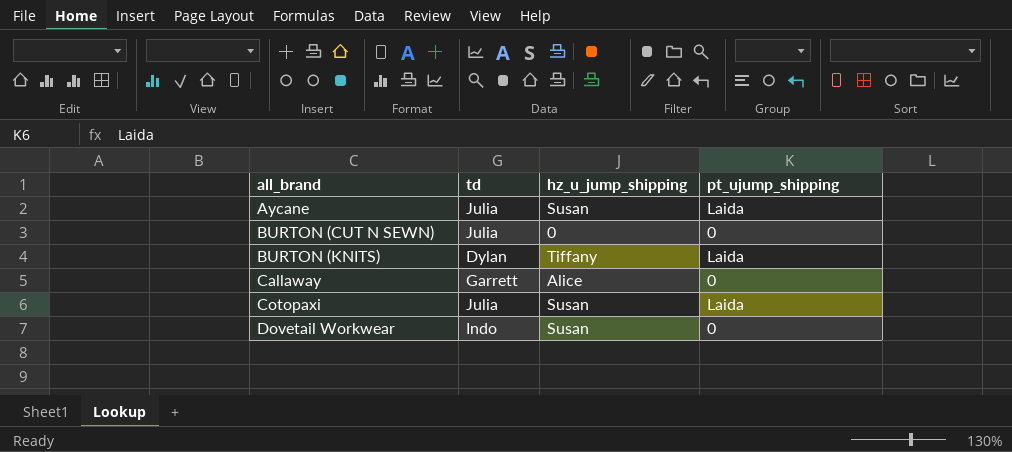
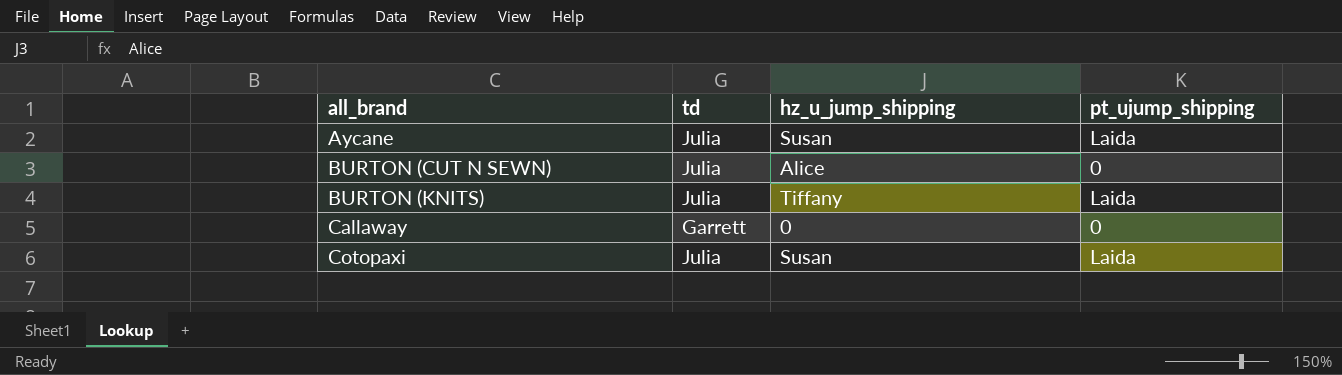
row Dovetail Workwear: Indo | Susan | 0 -> none
BURTON (CUT N SEWN) | hz_u_jump_shipping: 0 -> Alice
BURTON (KNITS) | td: Dylan -> Julia
Callaway | hz_u_jump_shipping: Alice -> 0

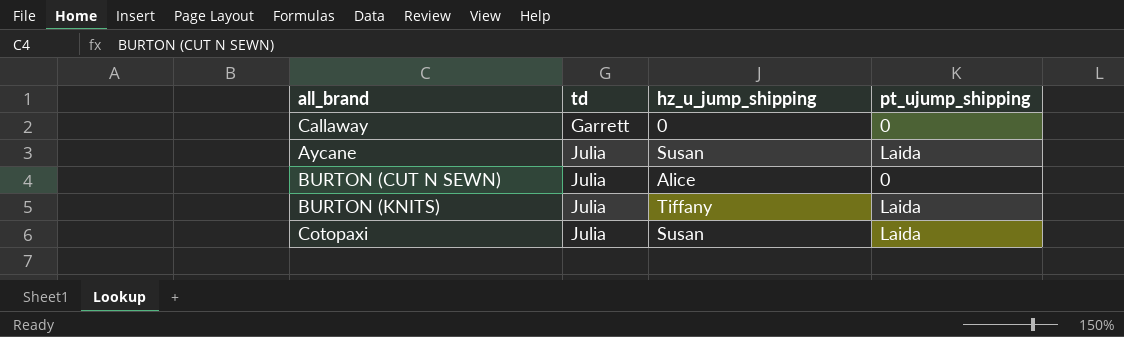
row order: all_brand ascending -> td ascending

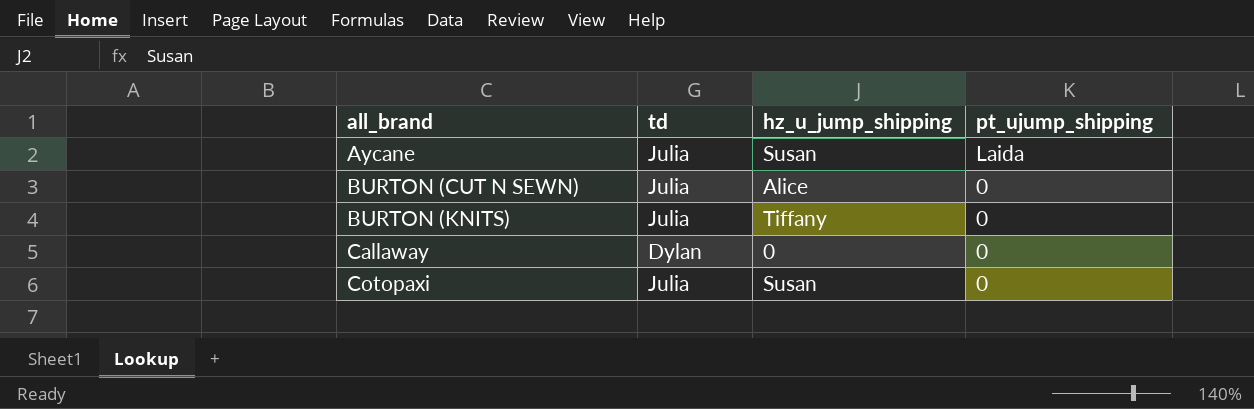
row order: td ascending -> all_brand ascending
BURTON (KNITS) | pt_ujump_shipping: Laida -> 0
Callaway | td: Garrett -> Dylan
Cotopaxi | pt_ujump_shipping: Laida -> 0

